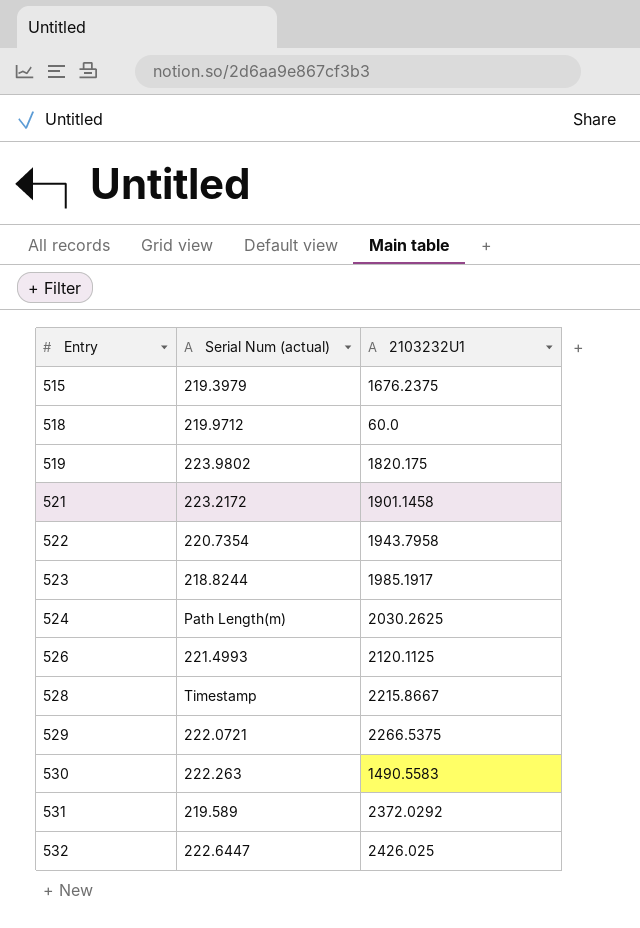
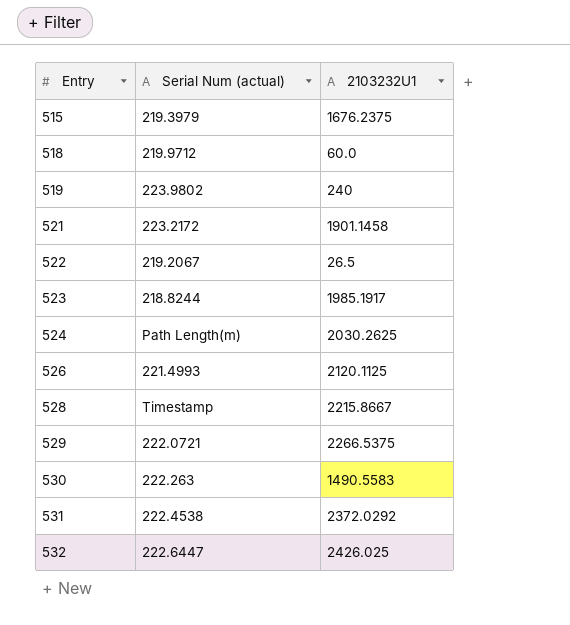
519 | 2103232U1: 1820.175 -> 240
522 | Serial Num (actual): 220.7354 -> 219.2067
522 | 2103232U1: 1943.7958 -> 26.5
531 | Serial Num (actual): 219.589 -> 222.4538

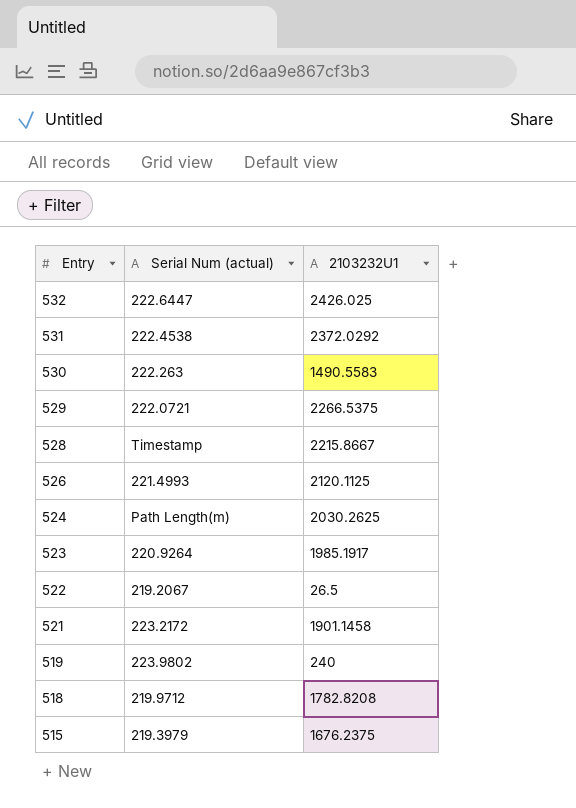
row order: Entry ascending -> Entry descending
523 | Serial Num (actual): 218.8244 -> 220.9264
518 | 2103232U1: 60.0 -> 1782.8208

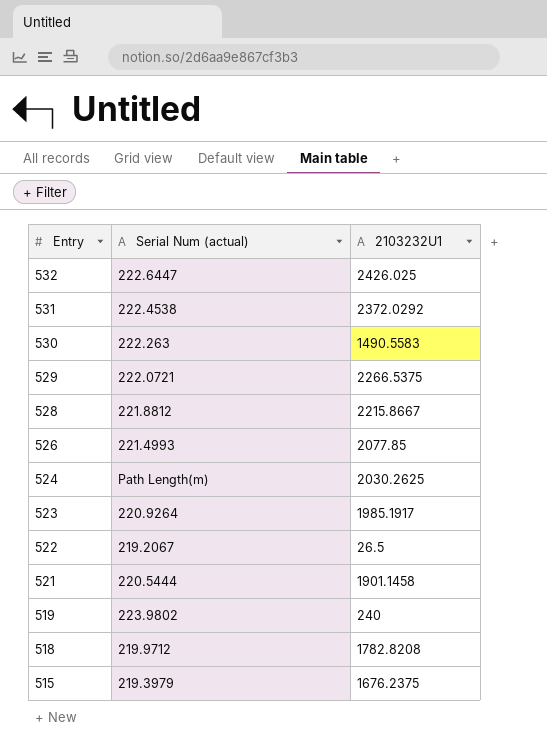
528 | Serial Num (actual): Timestamp -> 221.8812
526 | 2103232U1: 2120.1125 -> 2077.85
521 | Serial Num (actual): 223.2172 -> 220.5444

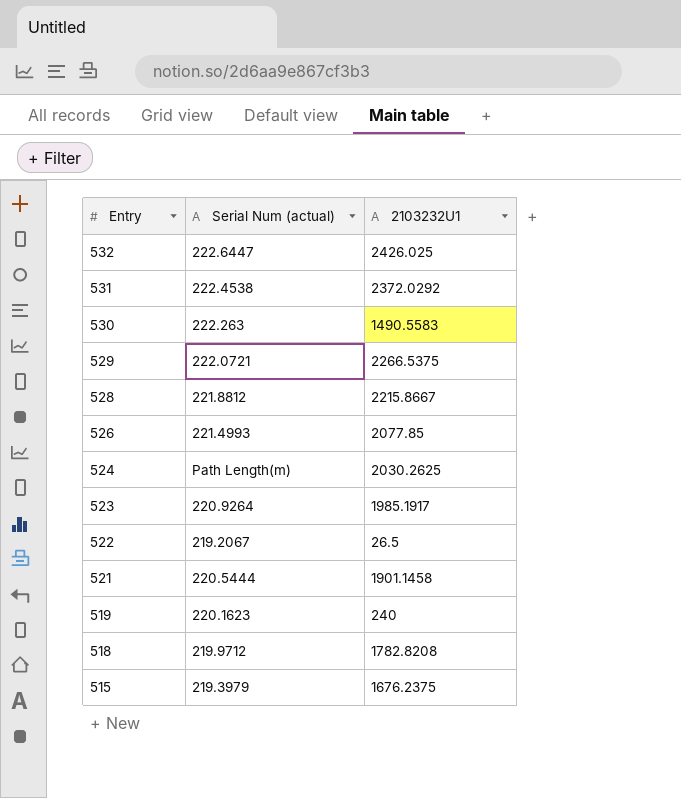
519 | Serial Num (actual): 223.9802 -> 220.1623

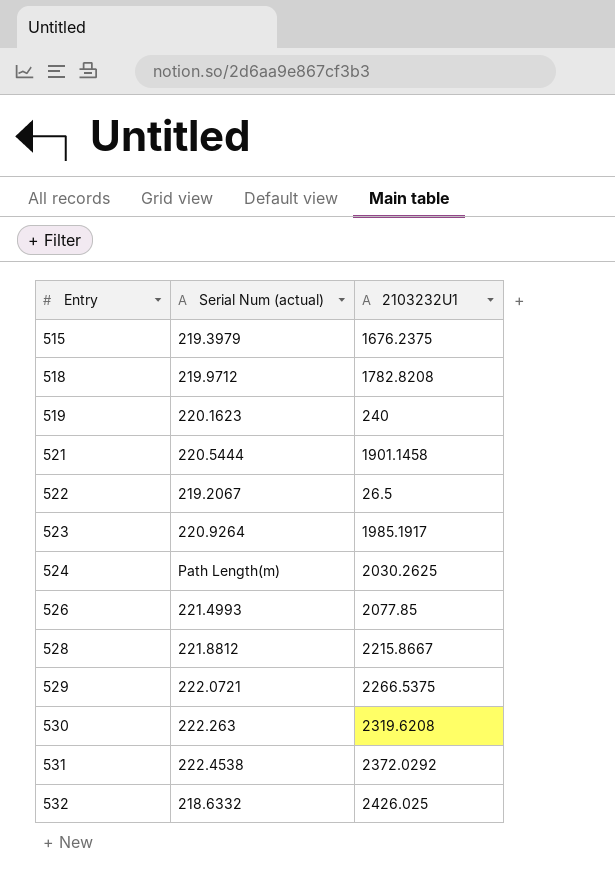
row order: Entry descending -> Entry ascending
530 | 2103232U1: 1490.5583 -> 2319.6208
532 | Serial Num (actual): 222.6447 -> 218.6332

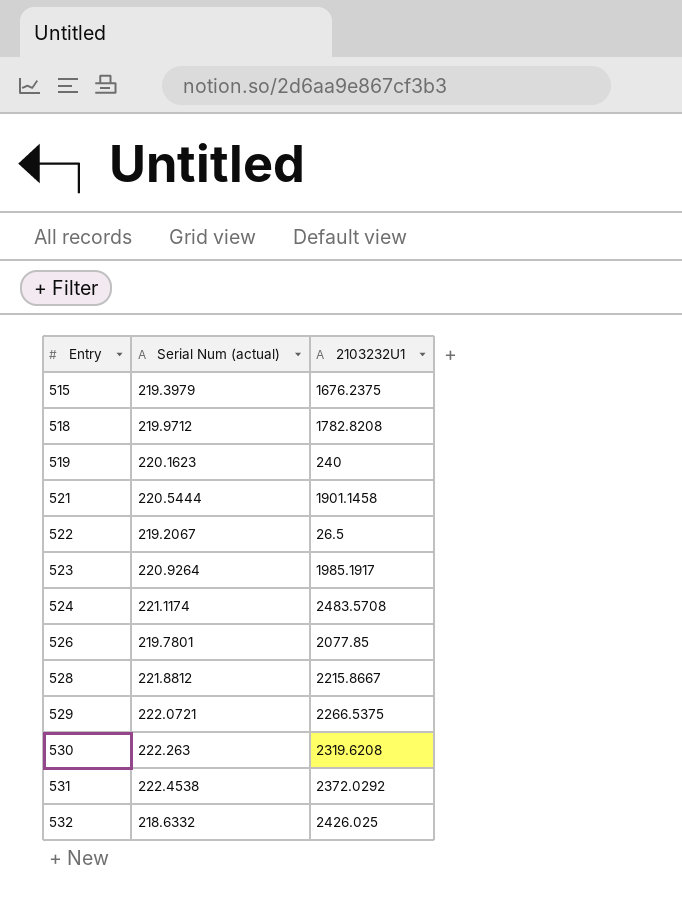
524 | Serial Num (actual): Path Length(m) -> 221.1174
524 | 2103232U1: 2030.2625 -> 2483.5708
526 | Serial Num (actual): 221.4993 -> 219.7801

